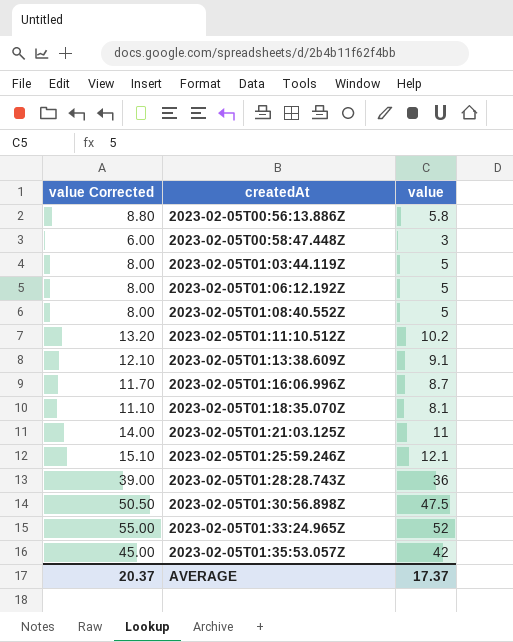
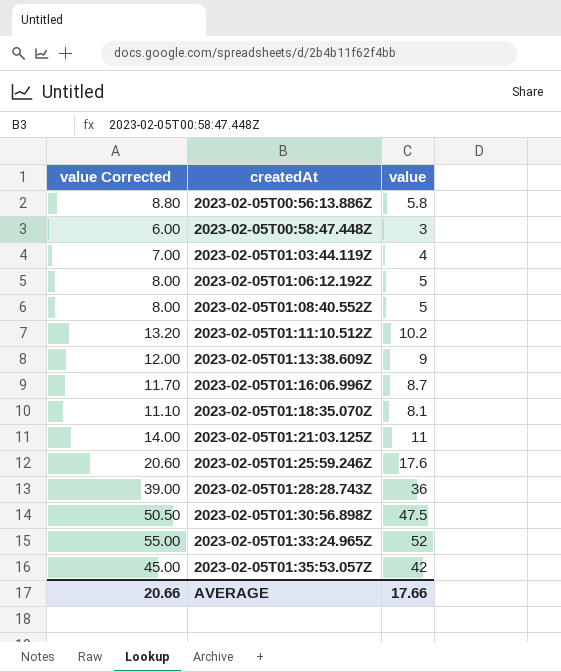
2023-02-05T01:03:44.119Z | value Corrected: 8.00 -> 7.00
2023-02-05T01:03:44.119Z | value: 5 -> 4
2023-02-05T01:13:38.609Z | value Corrected: 12.10 -> 12.00
2023-02-05T01:13:38.609Z | value: 9.1 -> 9
2023-02-05T01:25:59.246Z | value Corrected: 15.10 -> 20.60
2023-02-05T01:25:59.246Z | value: 12.1 -> 17.6
AVERAGE | value Corrected: 20.37 -> 20.66
AVERAGE | value: 17.37 -> 17.66

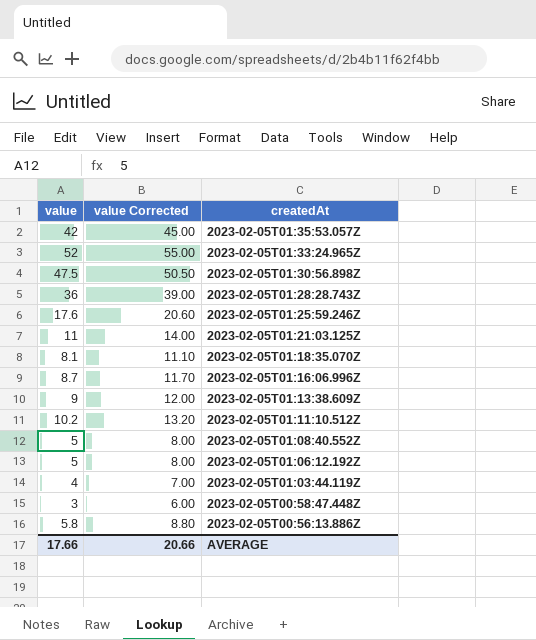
row order: createdAt ascending -> createdAt descending
column value | position: 3 -> 1

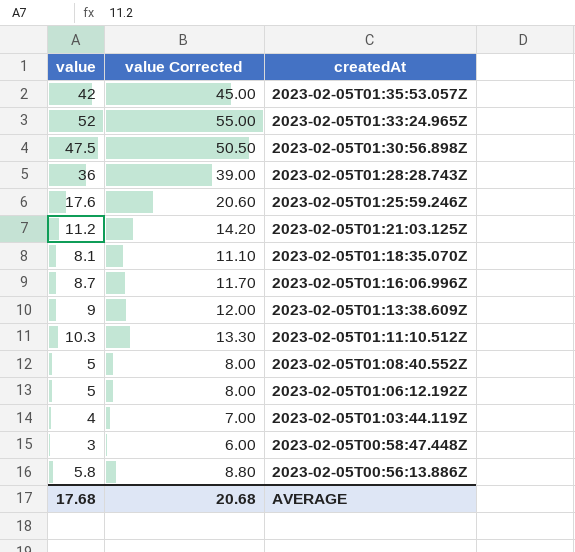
2023-02-05T01:21:03.125Z | value: 11 -> 11.2
2023-02-05T01:21:03.125Z | value Corrected: 14.00 -> 14.20
2023-02-05T01:11:10.512Z | value: 10.2 -> 10.3
2023-02-05T01:11:10.512Z | value Corrected: 13.20 -> 13.30
AVERAGE | value: 17.66 -> 17.68
AVERAGE | value Corrected: 20.66 -> 20.68

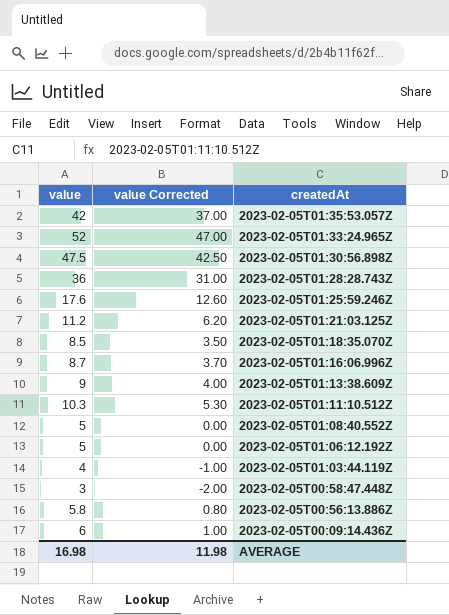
column value Corrected | formula: [value] + 3 -> [value] - 5
2023-02-05T01:18:35.070Z | value: 8.1 -> 8.5
row 2023-02-05T00:09:14.436Z: none -> 6 | 1.00
AVERAGE | value: 17.68 -> 16.98
AVERAGE | value Corrected: 20.68 -> 11.98

